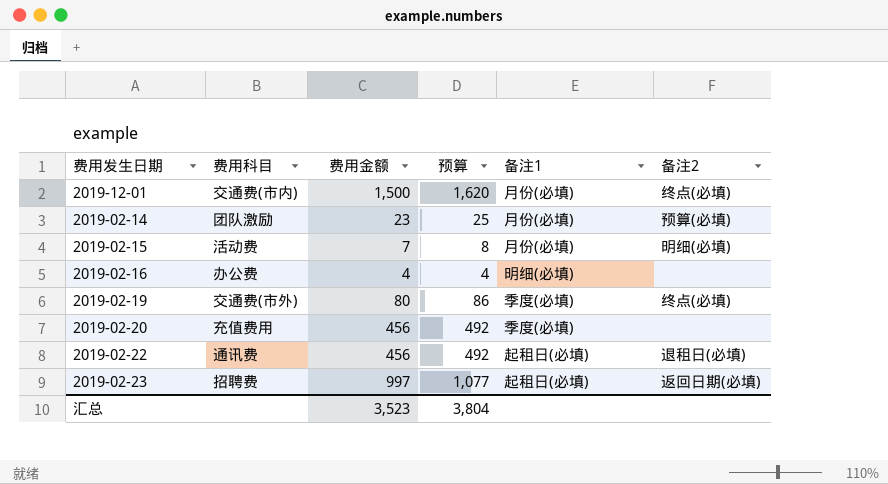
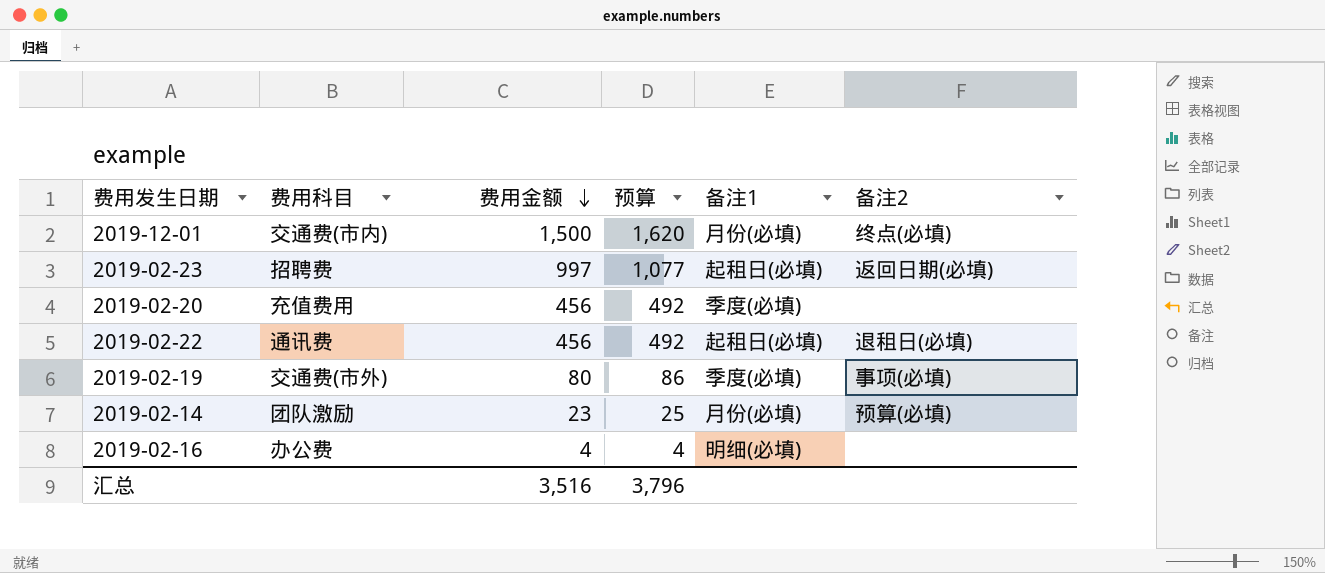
row order: none -> 费用金额 descending
row 2019-02-15: 活动费 | 7 | 8 | 月份(必填) | 明细(必填) -> none
2019-02-19 | 备注2: 终点(必填) -> 事项(必填)
汇总 | 费用金额: 3,523 -> 3,516
汇总 | 预算: 3,804 -> 3,796

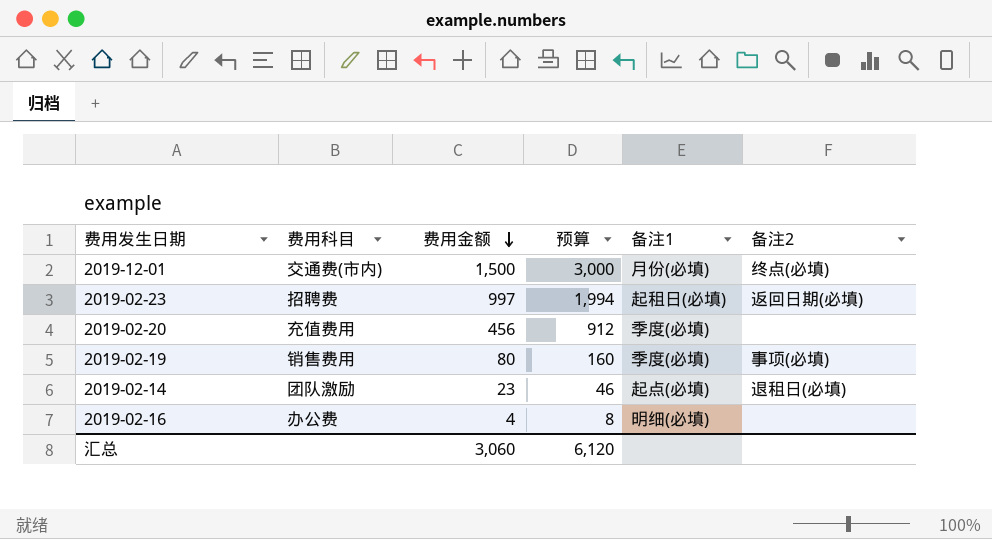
column 预算 | formula: [费用金额] * 1.08 -> [费用金额] * 2
row 2019-02-22: 通讯费 | 456 | 492 | 起租日(必填) | 退租日(必填) -> none
2019-02-19 | 费用科目: 交通费(市外) -> 销售费用
2019-02-14 | 备注1: 月份(必填) -> 起点(必填)
2019-02-14 | 备注2: 预算(必填) -> 退租日(必填)
汇总 | 费用金额: 3,516 -> 3,060
汇总 | 预算: 3,796 -> 6,120

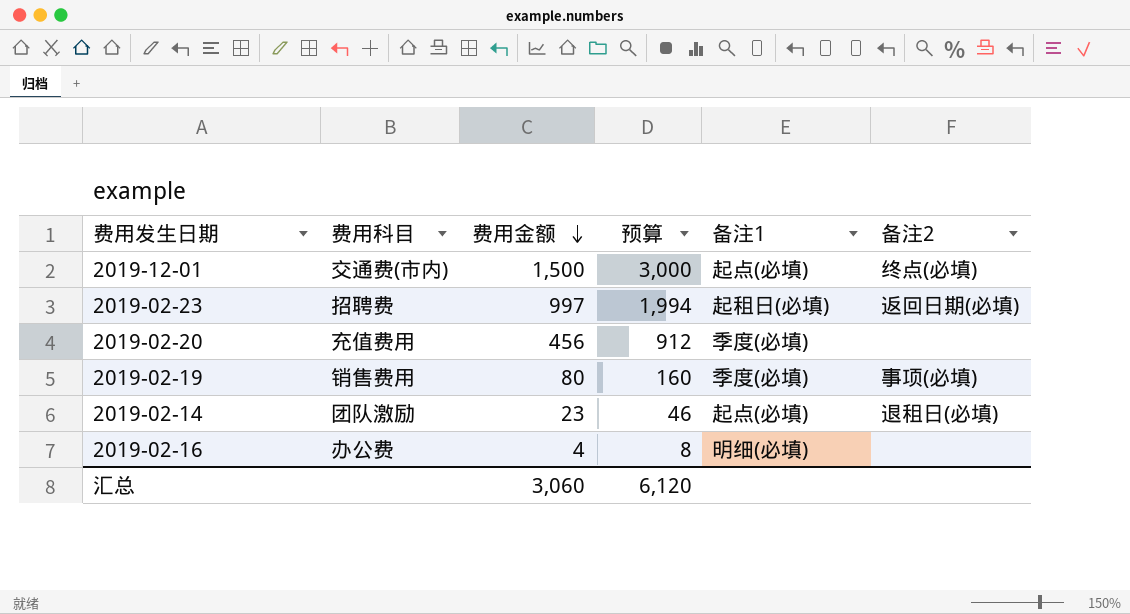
2019-12-01 | 备注1: 月份(必填) -> 起点(必填)

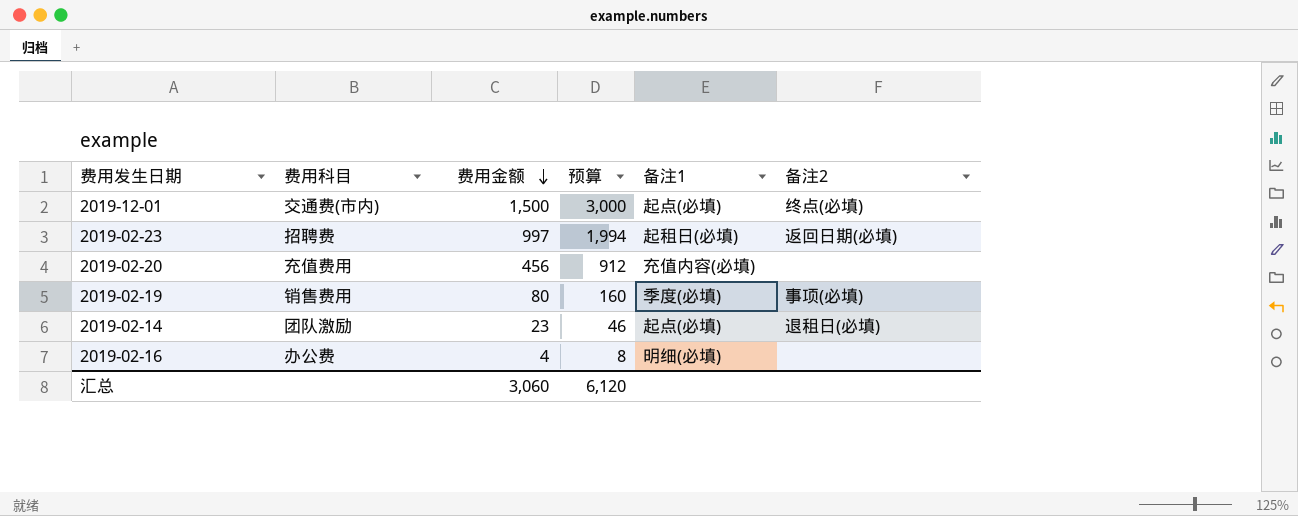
2019-02-20 | 备注1: 季度(必填) -> 充值内容(必填)

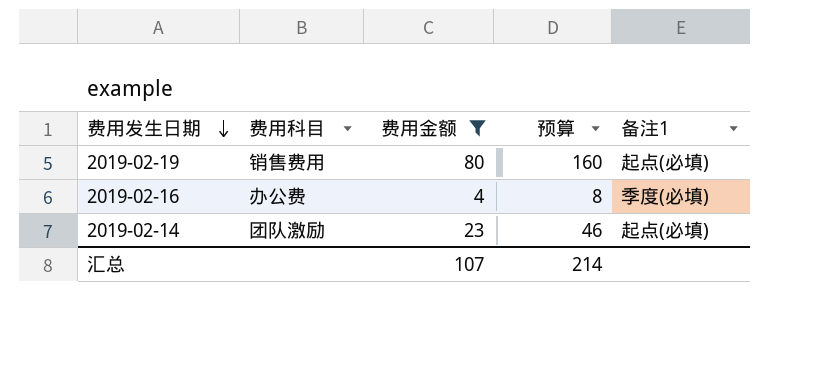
filter: none -> 费用金额 <= 80
row order: 费用金额 descending -> 费用发生日期 descending
column 备注2 | position: 6 -> none
2019-02-19 | 备注1: 季度(必填) -> 起点(必填)
2019-02-16 | 备注1: 明细(必填) -> 季度(必填)
汇总 | 费用金额: 3,060 -> 107
汇总 | 预算: 6,120 -> 214

